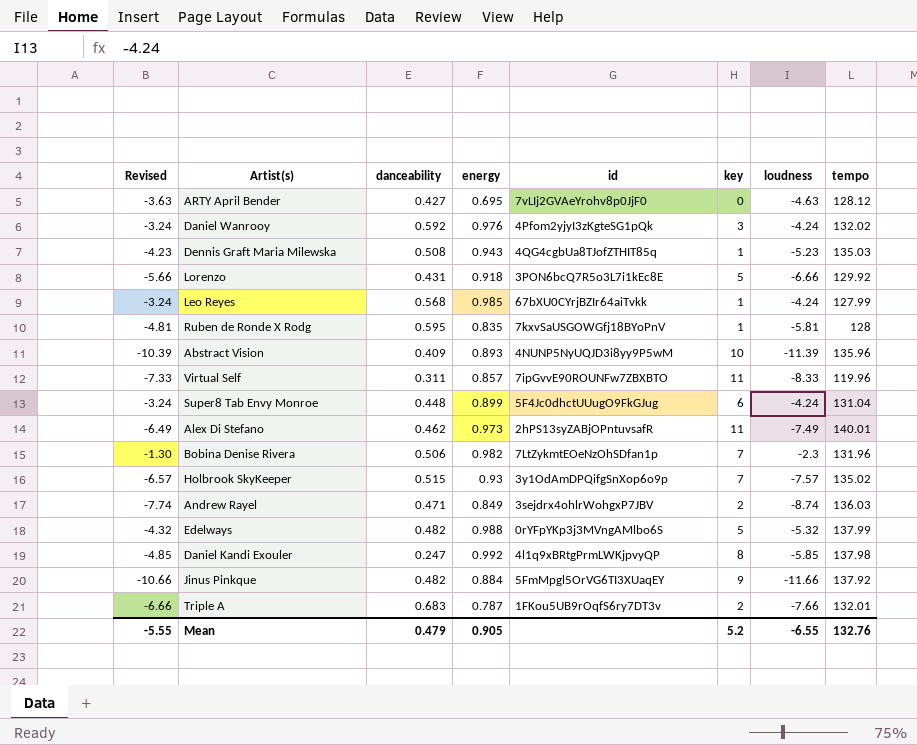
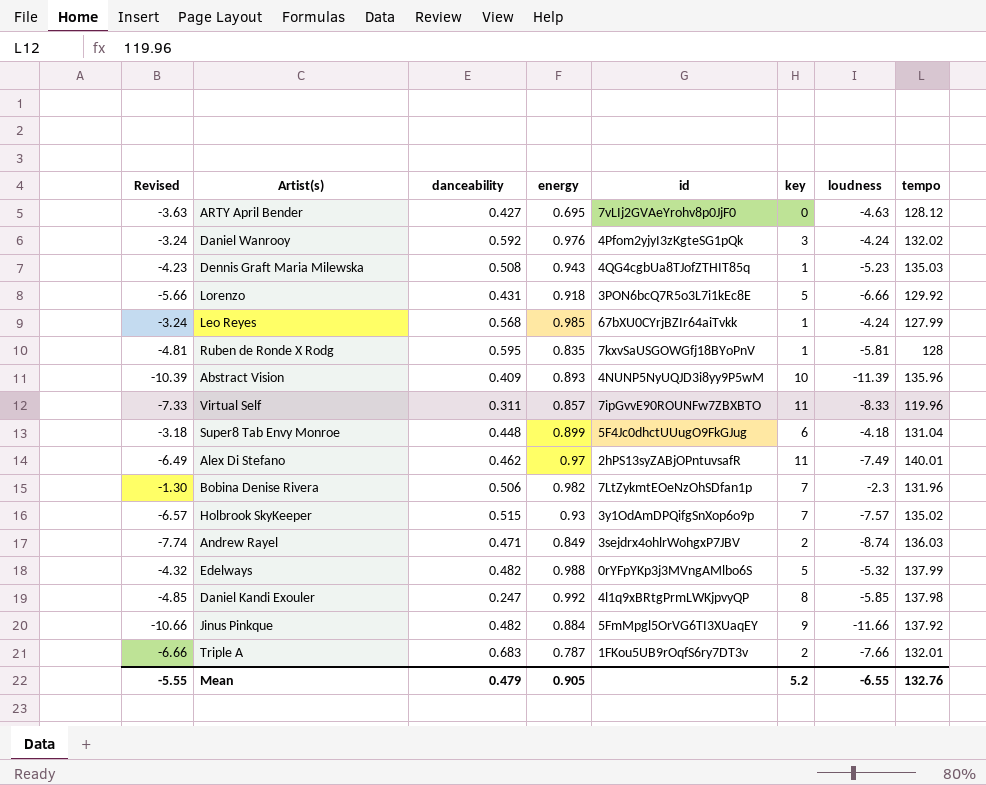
Super8 Tab Envy Monroe | Revised: -3.24 -> -3.18
Super8 Tab Envy Monroe | loudness: -4.24 -> -4.18
Alex Di Stefano | energy: 0.973 -> 0.97

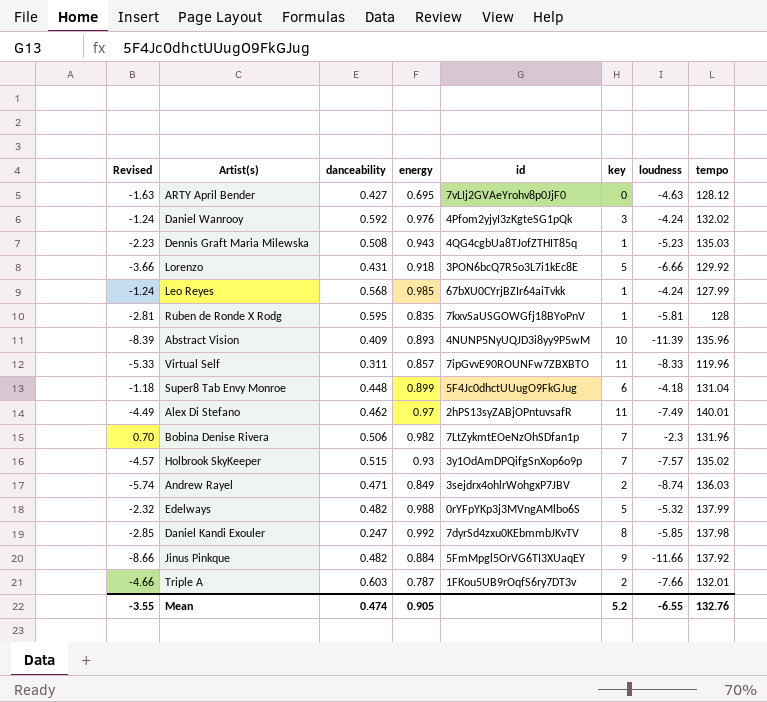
column Revised | formula: [loudness] + 1 -> [loudness] + 3
Daniel Kandi Exouler | id: 4l1q9xBRtgPrmLWKjpvyQP -> 7dyrSd4zxu0KEbmmbJKvTV
Triple A | danceability: 0.683 -> 0.603
Mean | Revised: -5.55 -> -3.55
Mean | danceability: 0.479 -> 0.474

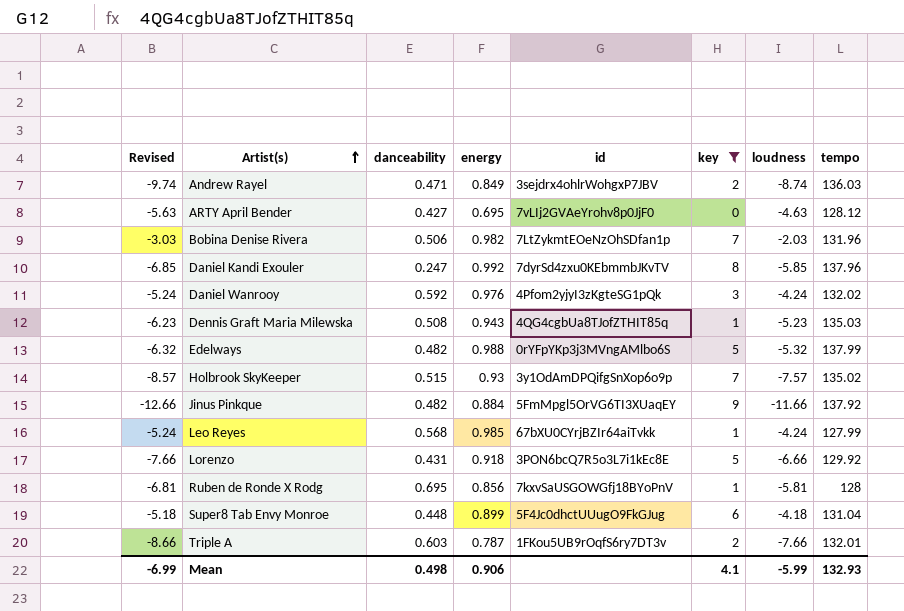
filter: none -> key <= 9
row order: none -> Artist(s) ascending
column Revised | formula: [loudness] + 3 -> [loudness] - 1
Bobina Denise Rivera | loudness: -2.3 -> -2.03
Daniel Kandi Exouler | tempo: 137.98 -> 137.96
Ruben de Ronde X Rodg | danceability: 0.595 -> 0.695
Ruben de Ronde X Rodg | energy: 0.835 -> 0.856
Mean | Revised: -3.55 -> -6.99
Mean | danceability: 0.474 -> 0.498
Mean | energy: 0.905 -> 0.906
Mean | key: 5.2 -> 4.1
Mean | loudness: -6.55 -> -5.99
Mean | tempo: 132.76 -> 132.93

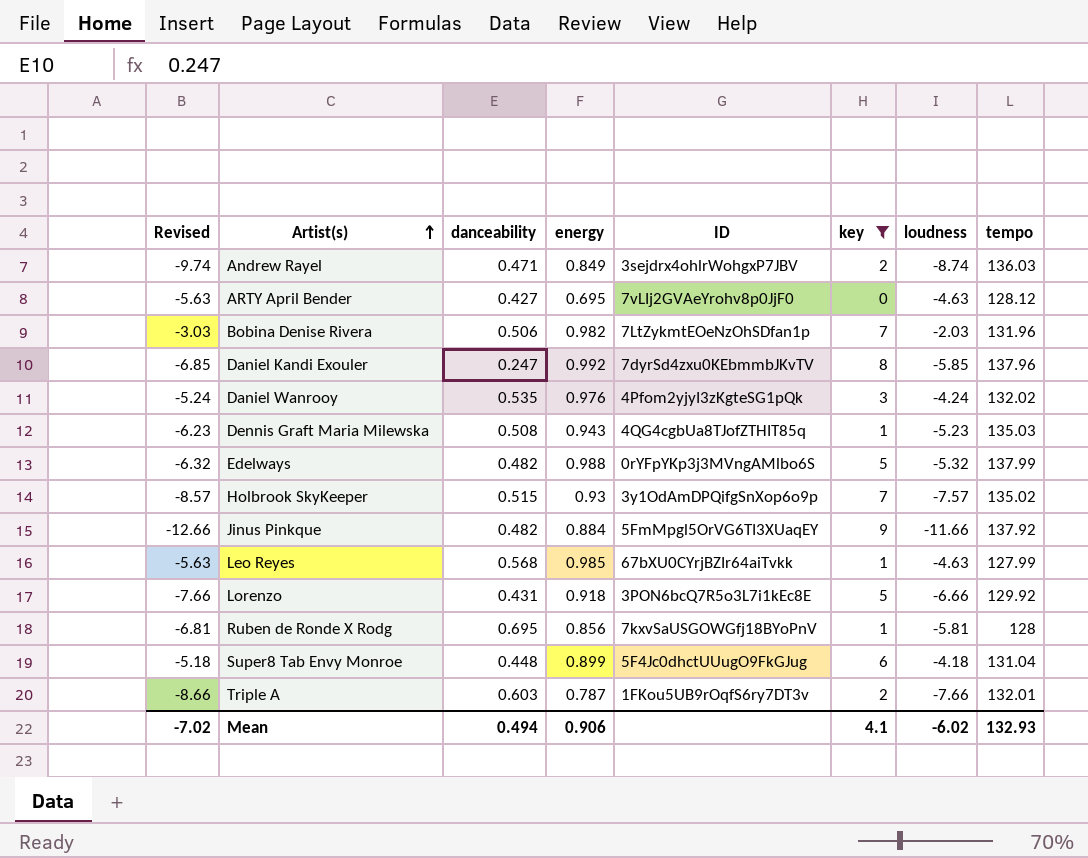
column name: id -> ID
Daniel Wanrooy | danceability: 0.592 -> 0.535
Leo Reyes | Revised: -5.24 -> -5.63
Leo Reyes | loudness: -4.24 -> -4.63
Mean | Revised: -6.99 -> -7.02
Mean | danceability: 0.498 -> 0.494
Mean | loudness: -5.99 -> -6.02

